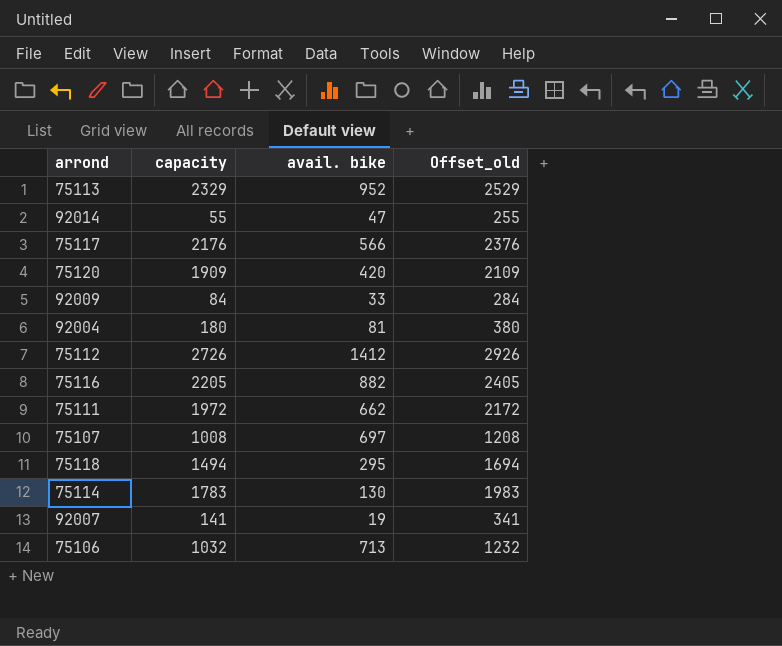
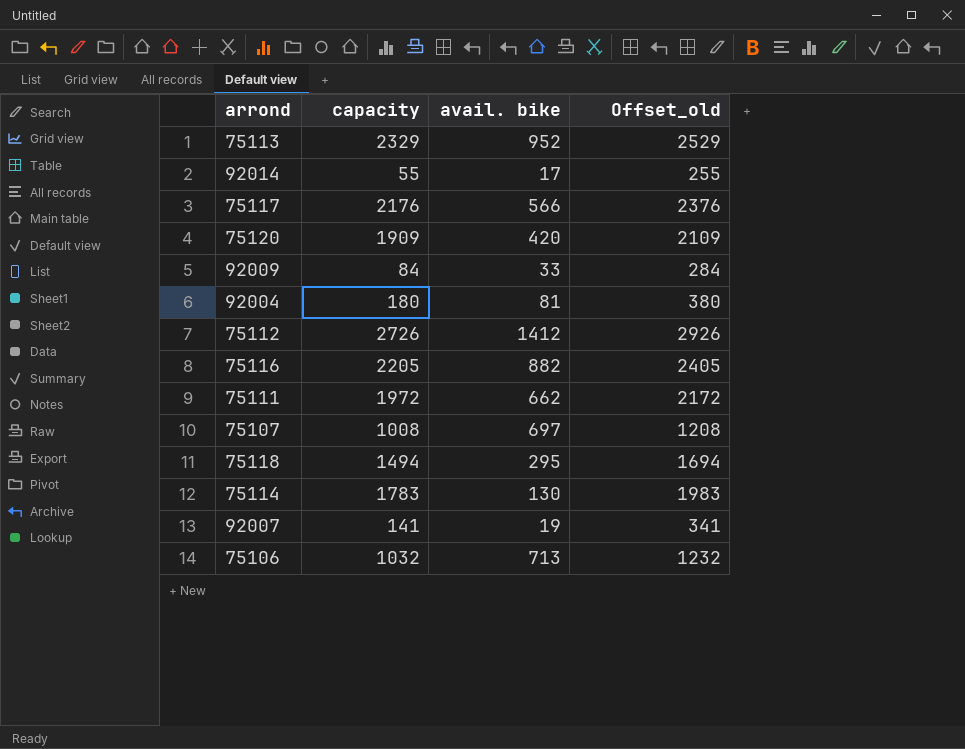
92014 | avail. bike: 47 -> 17

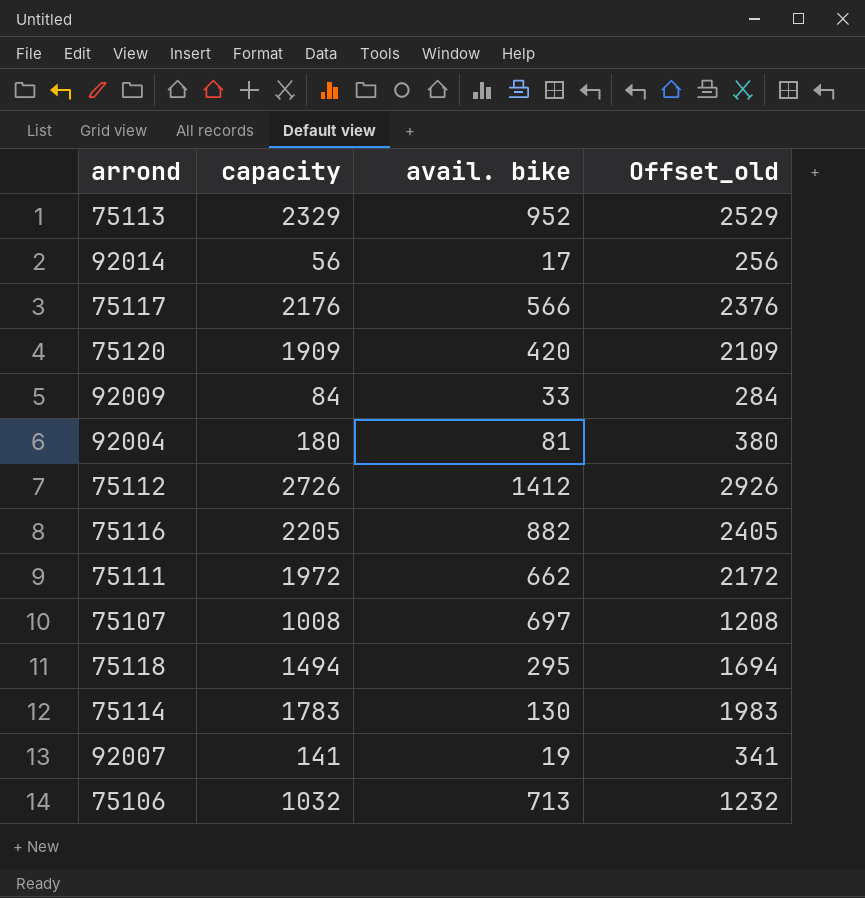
92014 | capacity: 55 -> 56
92014 | Offset_old: 255 -> 256

